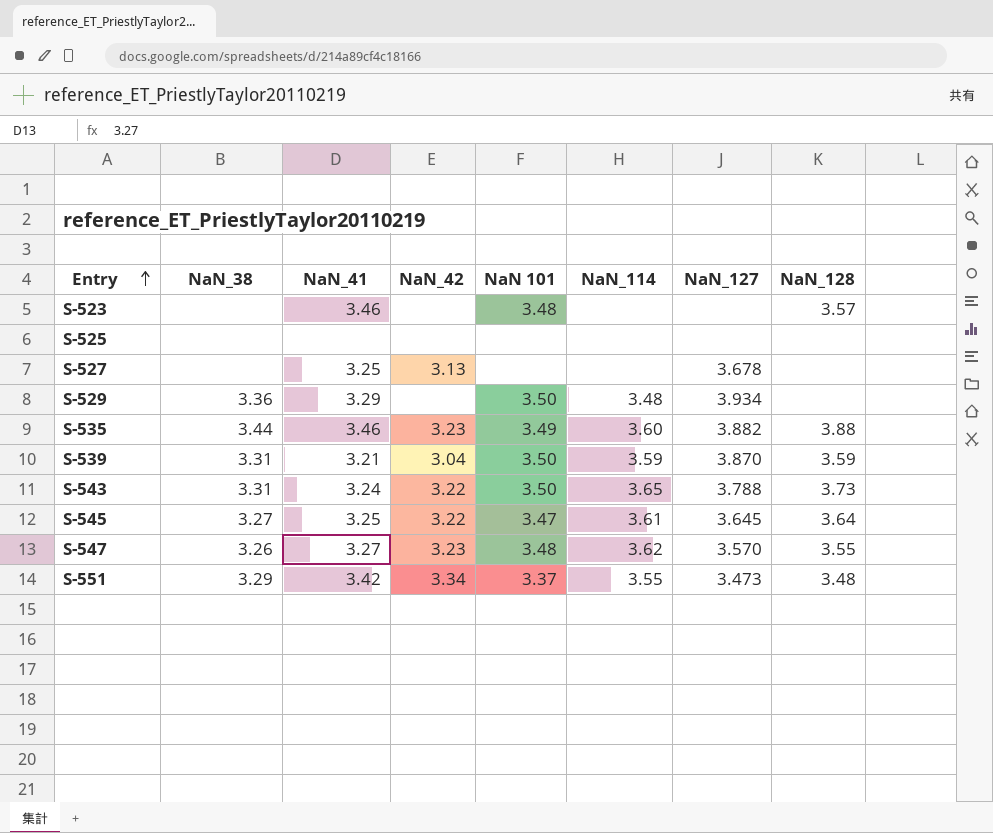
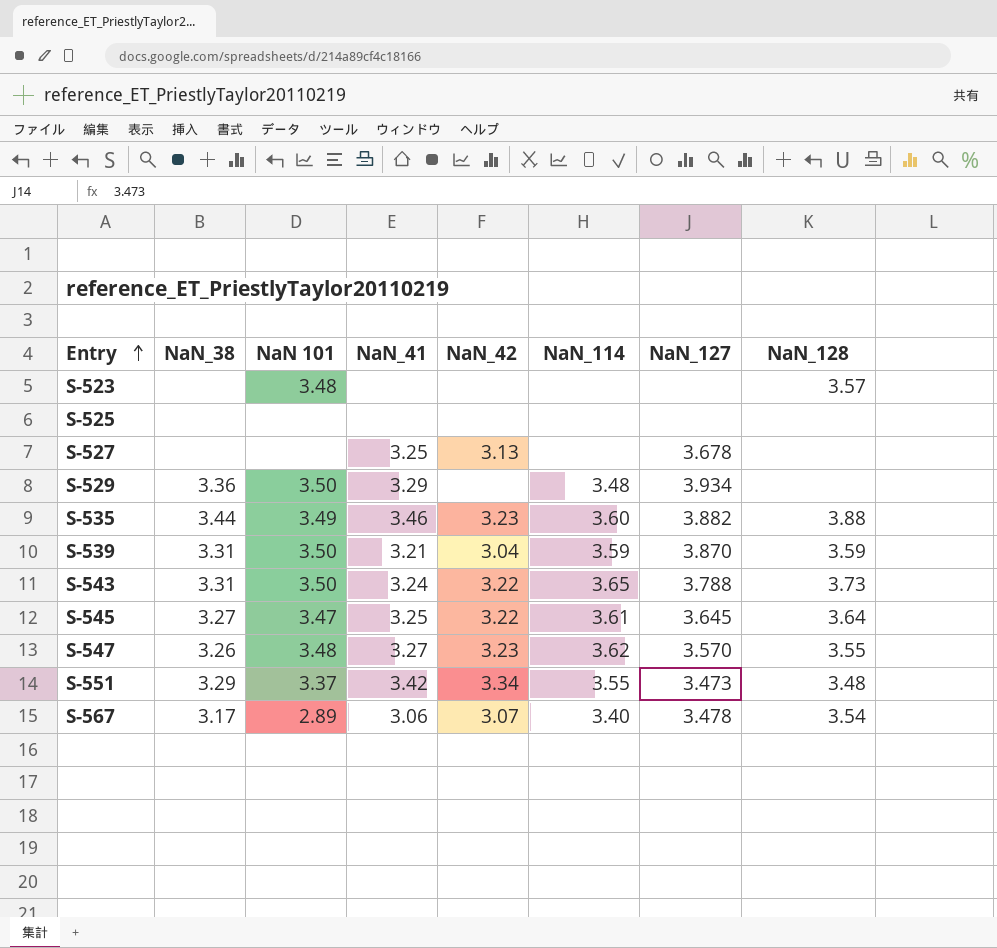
column NaN 101 | position: 5 -> 3
S-523 | NaN_41: 3.46 -> none
row S-567: none -> 3.17 | 2.89 | 3.06 | 3.07 | 3.40 | 3.478 | 3.54

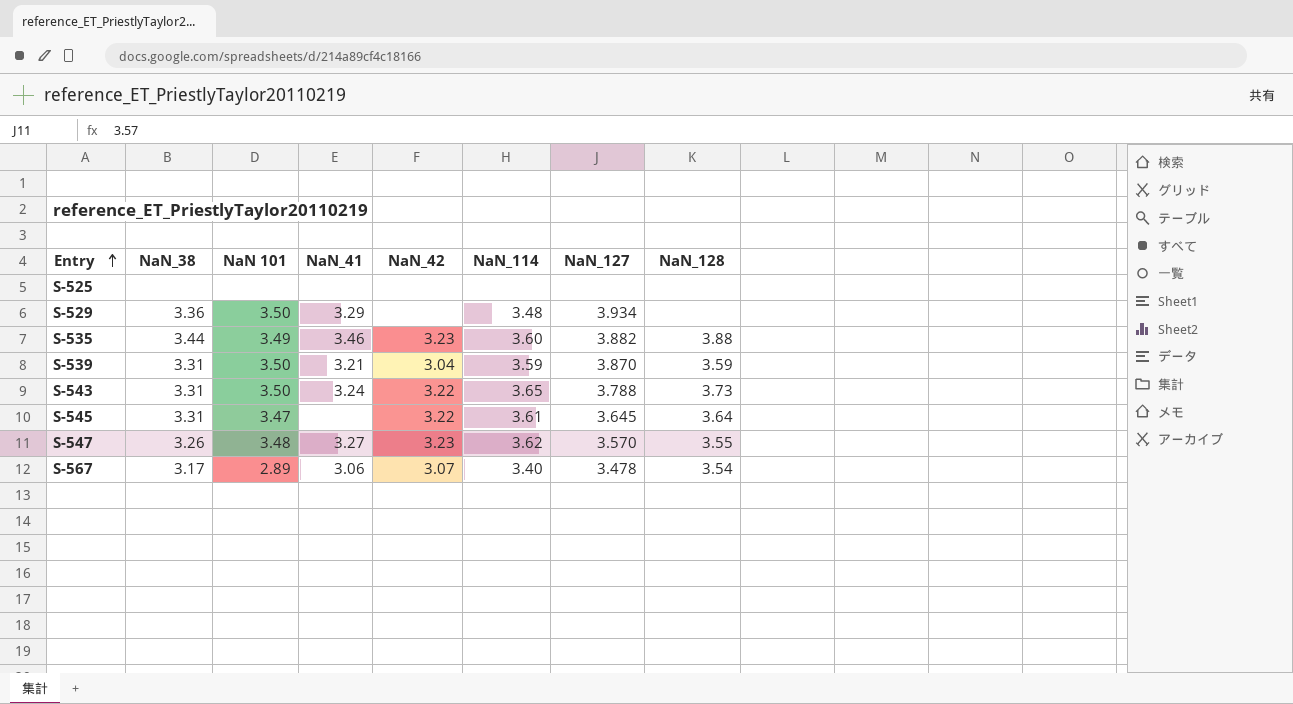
row S-523: none | 3.48 | none | none | none | none | 3.57 -> none
row S-527: none | none | 3.25 | 3.13 | none | 3.678 | none -> none
row S-551: 3.29 | 3.37 | 3.42 | 3.34 | 3.55 | 3.473 | 3.48 -> none
S-545 | NaN_38: 3.27 -> 3.31
S-545 | NaN_41: 3.25 -> none

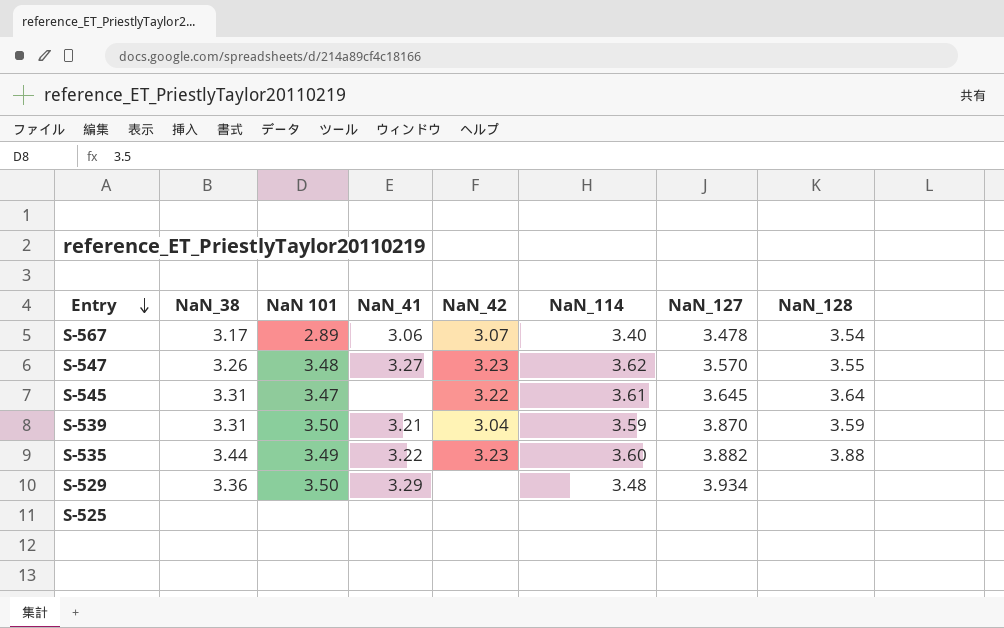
row order: Entry ascending -> Entry descending
row S-543: 3.31 | 3.50 | 3.24 | 3.22 | 3.65 | 3.788 | 3.73 -> none
S-535 | NaN_41: 3.46 -> 3.22

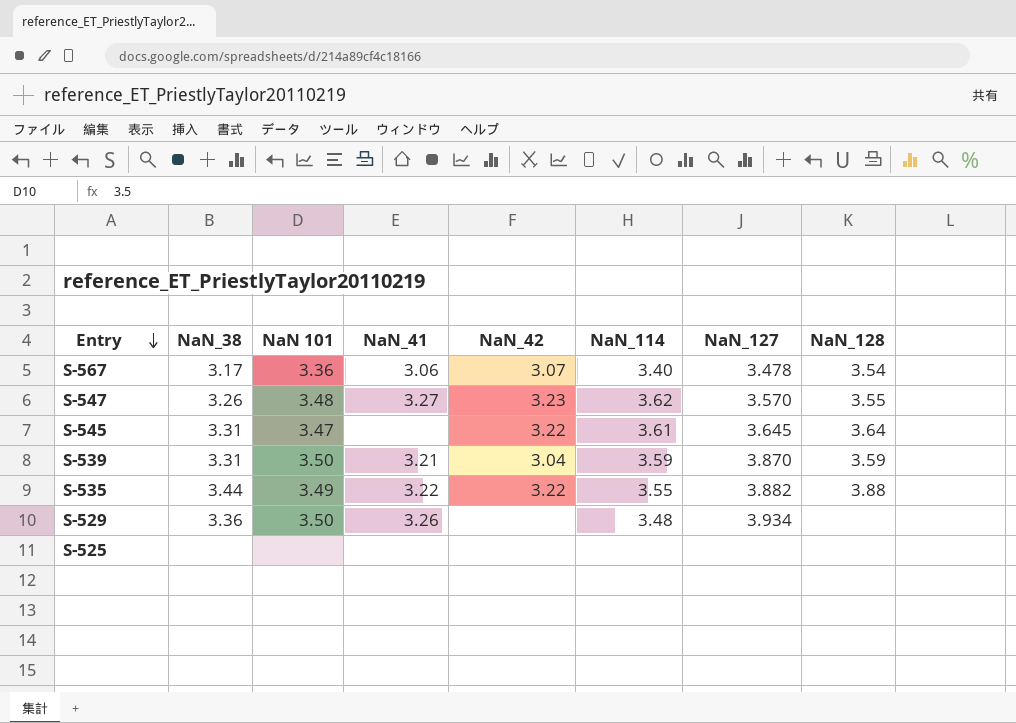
S-567 | NaN 101: 2.89 -> 3.36
S-535 | NaN_42: 3.23 -> 3.22
S-535 | NaN_114: 3.60 -> 3.55
S-529 | NaN_41: 3.29 -> 3.26

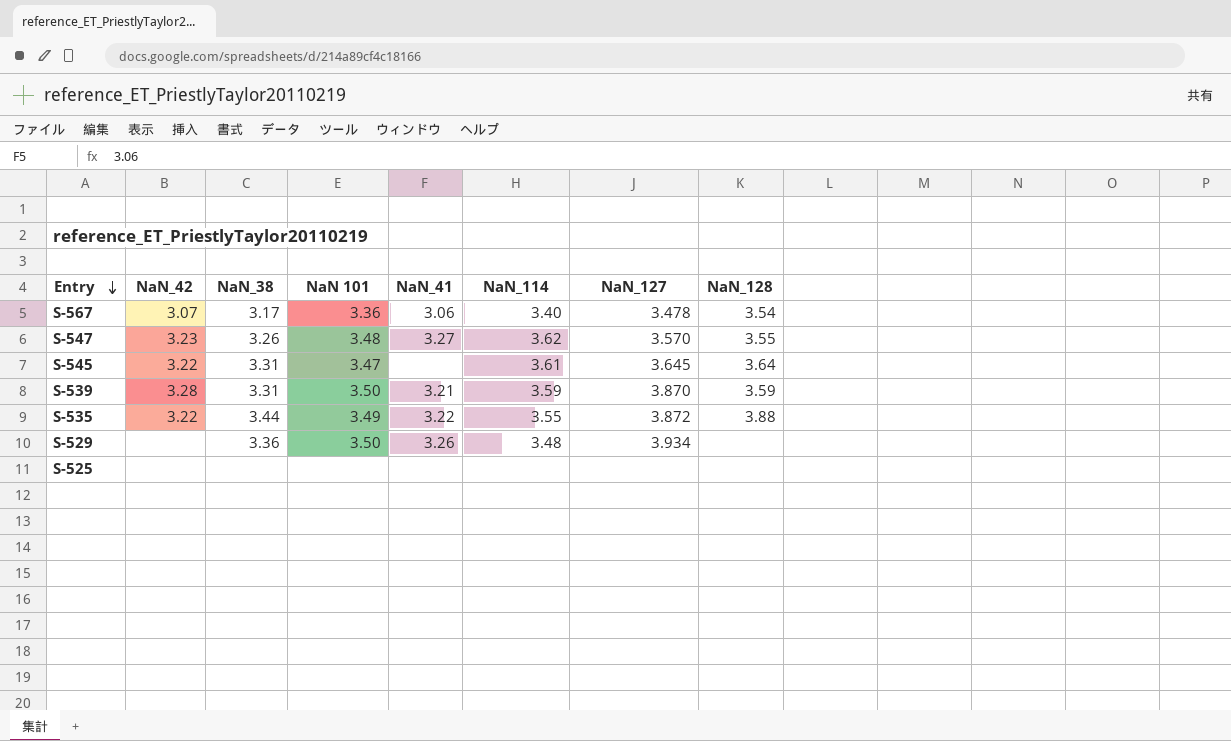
column NaN_42 | position: 5 -> 2
S-539 | NaN_42: 3.04 -> 3.28
S-535 | NaN_127: 3.882 -> 3.872

